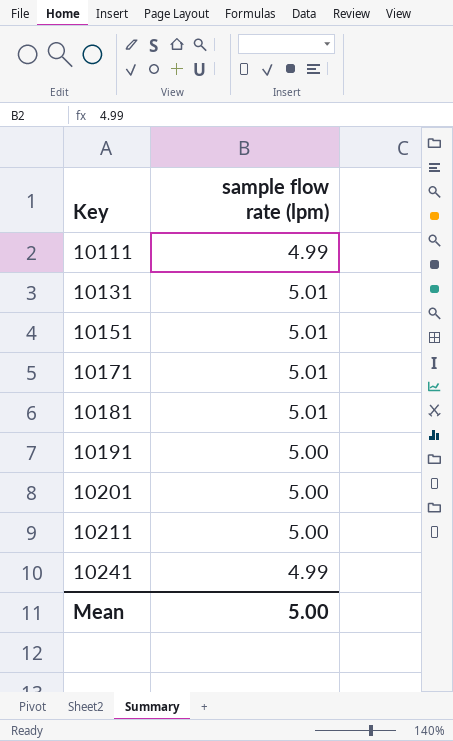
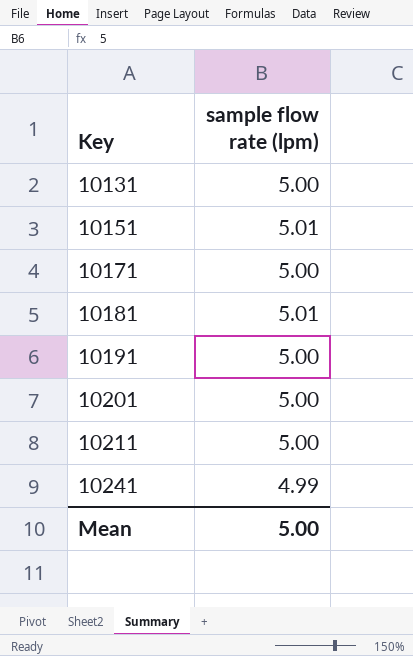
row 10111: 4.99 -> none
10131 | sample flow rate (lpm): 5.01 -> 5.00
10171 | sample flow rate (lpm): 5.01 -> 5.00

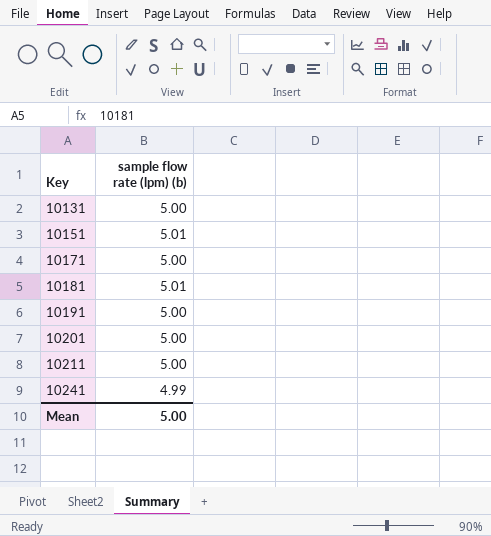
column name: sample flow rate (lpm) -> sample flow rate (lpm) (b)

